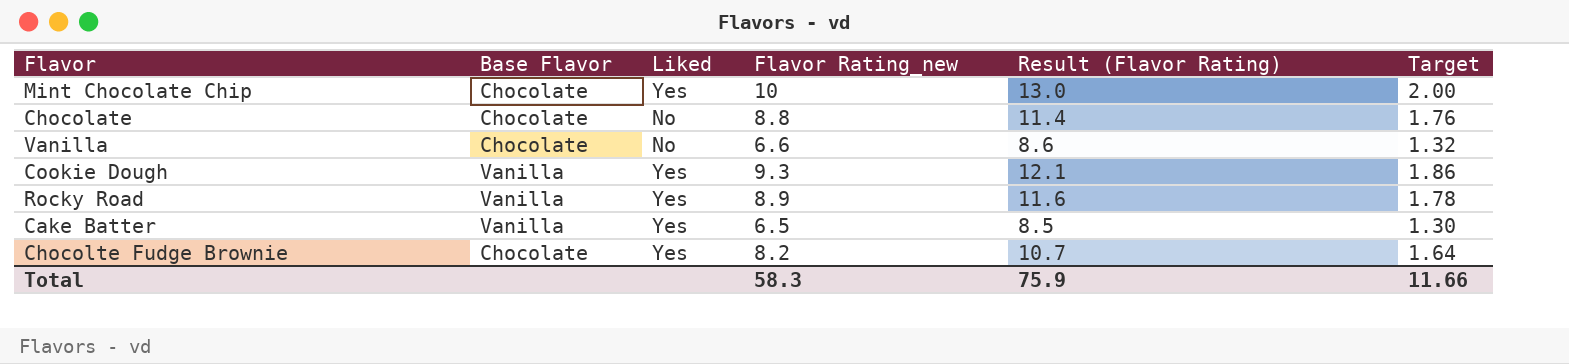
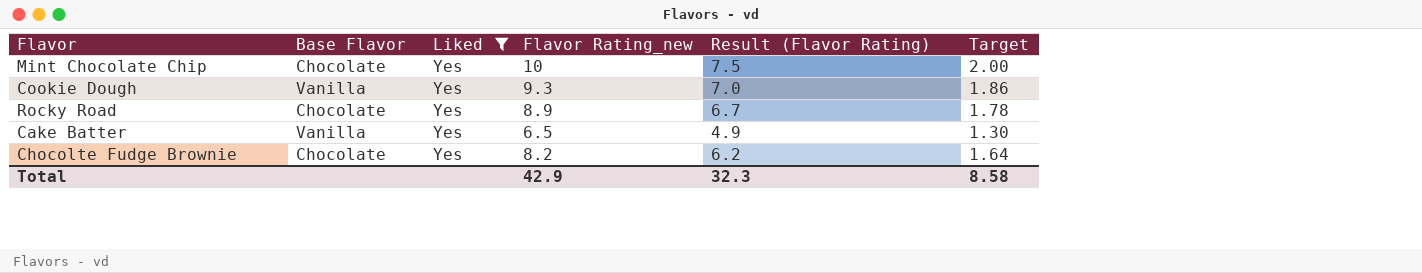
filter: none -> Liked = Yes
column Result (Flavor Rating) | formula: [Flavor Rating_new] * 1.3 -> [Flavor Rating_new] * 0.75
Rocky Road | Base Flavor: Vanilla -> Chocolate
Total | Flavor Rating_new: 58.3 -> 42.9
Total | Result (Flavor Rating): 75.9 -> 32.3
Total | Target: 11.66 -> 8.58

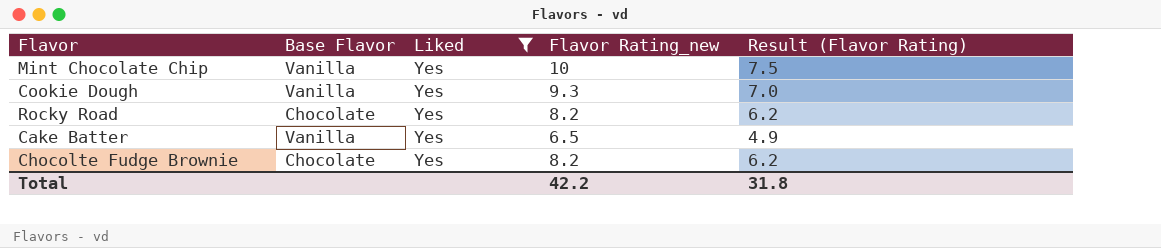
column Target | formula: [Flavor Rating_new] * 0.2 -> none
Mint Chocolate Chip | Base Flavor: Chocolate -> Vanilla
Rocky Road | Flavor Rating_new: 8.9 -> 8.2
Rocky Road | Result (Flavor Rating): 6.7 -> 6.2
Total | Flavor Rating_new: 42.9 -> 42.2
Total | Result (Flavor Rating): 32.3 -> 31.8

